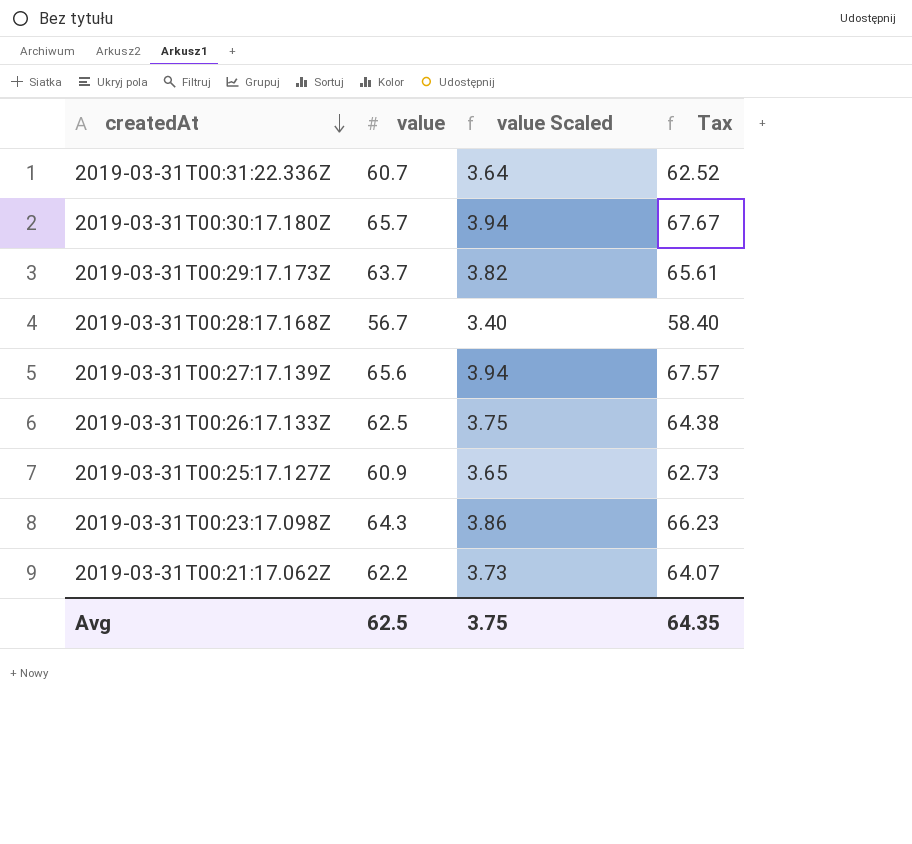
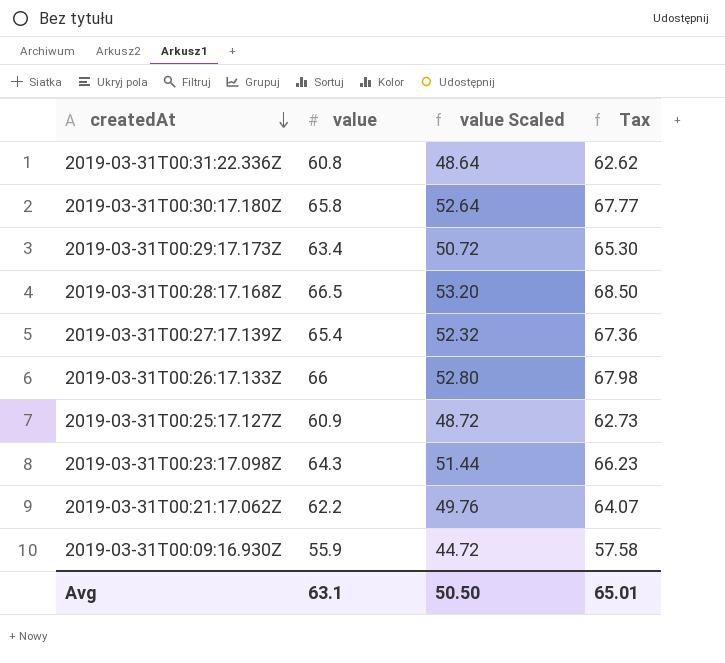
column value Scaled | formula: [value] * 0.06 -> [value] * 0.8
2019-03-31T00:31:22.336Z | value: 60.7 -> 60.8
2019-03-31T00:31:22.336Z | Tax: 62.52 -> 62.62
2019-03-31T00:30:17.180Z | value: 65.7 -> 65.8
2019-03-31T00:30:17.180Z | Tax: 67.67 -> 67.77
2019-03-31T00:29:17.173Z | value: 63.7 -> 63.4
2019-03-31T00:29:17.173Z | Tax: 65.61 -> 65.30
2019-03-31T00:28:17.168Z | value: 56.7 -> 66.5
2019-03-31T00:28:17.168Z | Tax: 58.40 -> 68.50
2019-03-31T00:27:17.139Z | value: 65.6 -> 65.4
2019-03-31T00:27:17.139Z | Tax: 67.57 -> 67.36
2019-03-31T00:26:17.133Z | value: 62.5 -> 66
2019-03-31T00:26:17.133Z | Tax: 64.38 -> 67.98
row 2019-03-31T00:09:16.930Z: none -> 55.9 | 44.72 | 57.58
Avg | value: 62.5 -> 63.1
Avg | value Scaled: 3.75 -> 50.50
Avg | Tax: 64.35 -> 65.01

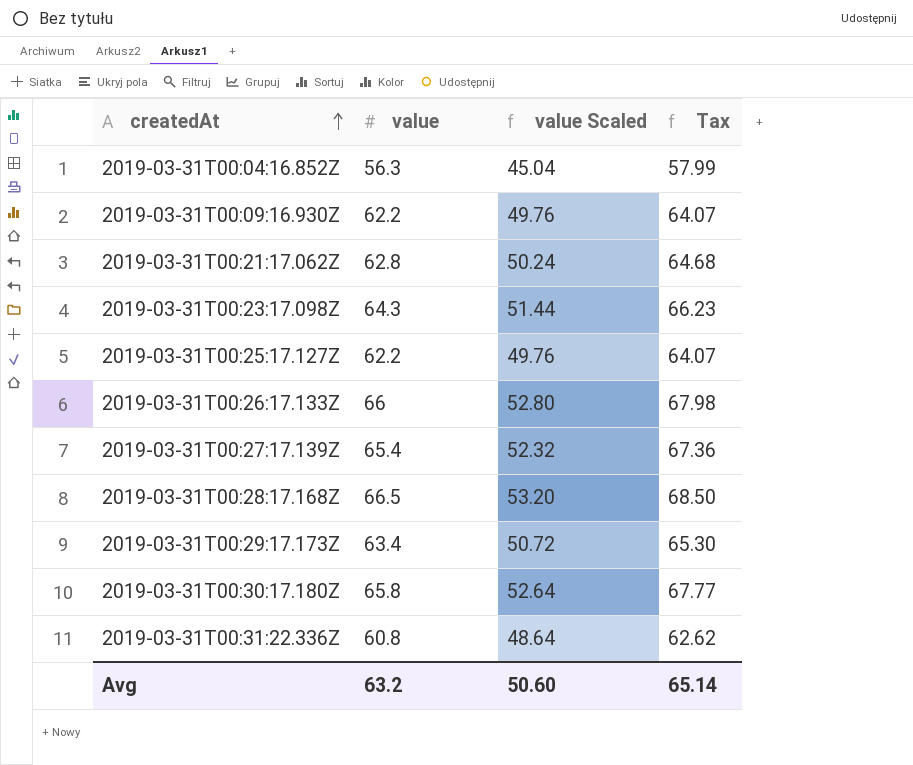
row order: createdAt descending -> createdAt ascending
row 2019-03-31T00:04:16.852Z: none -> 56.3 | 45.04 | 57.99
2019-03-31T00:09:16.930Z | value: 55.9 -> 62.2
2019-03-31T00:09:16.930Z | value Scaled: 44.72 -> 49.76
2019-03-31T00:09:16.930Z | Tax: 57.58 -> 64.07
2019-03-31T00:21:17.062Z | value: 62.2 -> 62.8
2019-03-31T00:21:17.062Z | value Scaled: 49.76 -> 50.24
2019-03-31T00:21:17.062Z | Tax: 64.07 -> 64.68
2019-03-31T00:25:17.127Z | value: 60.9 -> 62.2
2019-03-31T00:25:17.127Z | value Scaled: 48.72 -> 49.76
2019-03-31T00:25:17.127Z | Tax: 62.73 -> 64.07
Avg | value: 63.1 -> 63.2
Avg | value Scaled: 50.50 -> 50.60
Avg | Tax: 65.01 -> 65.14

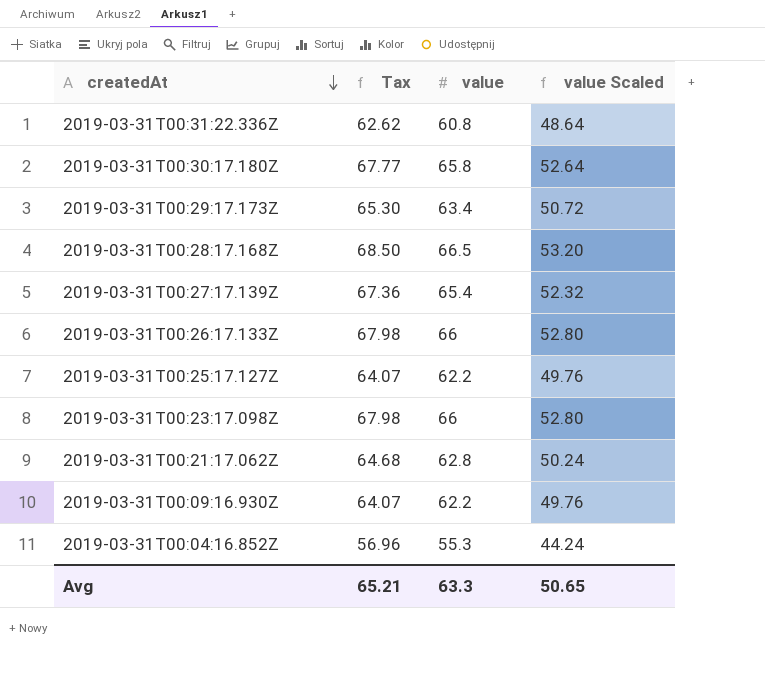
row order: createdAt ascending -> createdAt descending
column Tax | position: 4 -> 2
2019-03-31T00:23:17.098Z | Tax: 66.23 -> 67.98
2019-03-31T00:23:17.098Z | value: 64.3 -> 66
2019-03-31T00:23:17.098Z | value Scaled: 51.44 -> 52.80
2019-03-31T00:04:16.852Z | Tax: 57.99 -> 56.96
2019-03-31T00:04:16.852Z | value: 56.3 -> 55.3
2019-03-31T00:04:16.852Z | value Scaled: 45.04 -> 44.24
Avg | Tax: 65.14 -> 65.21
Avg | value: 63.2 -> 63.3
Avg | value Scaled: 50.60 -> 50.65

